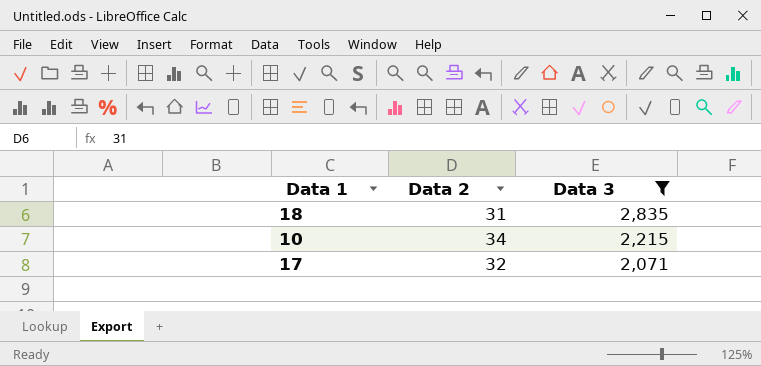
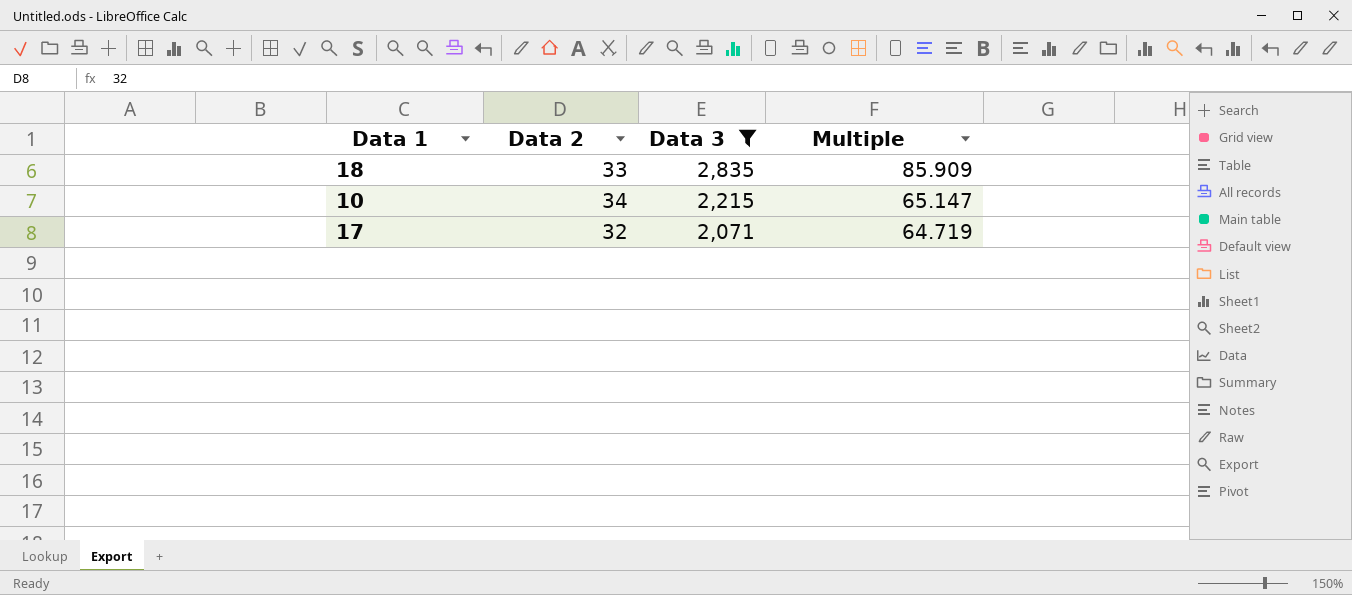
column Multiple | formula: none -> [Data 3] / [Data 2]
18 | Data 2: 31 -> 33

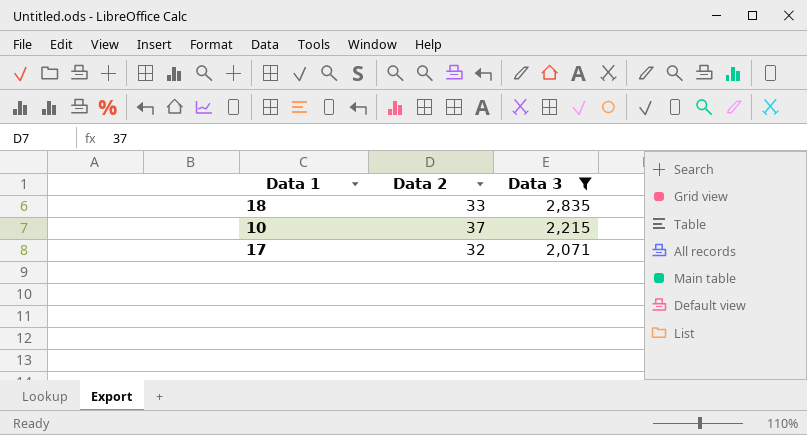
column Multiple | formula: [Data 3] / [Data 2] -> none
10 | Data 2: 34 -> 37

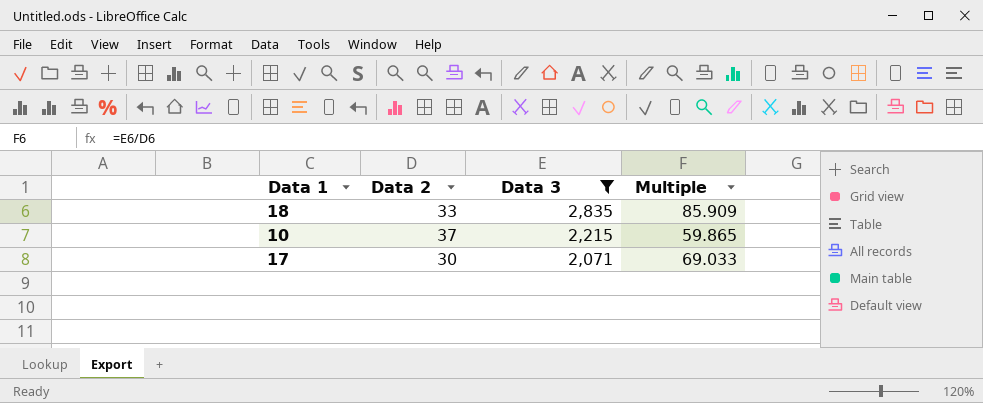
column Multiple | formula: none -> [Data 3] / [Data 2]
17 | Data 2: 32 -> 30

